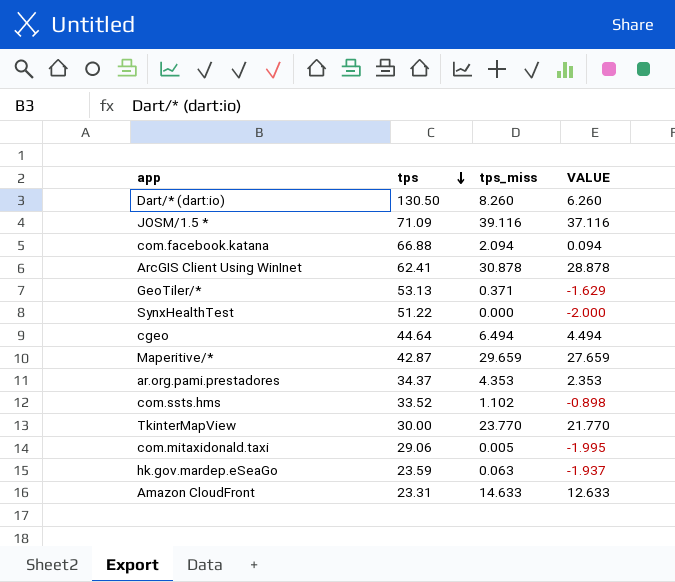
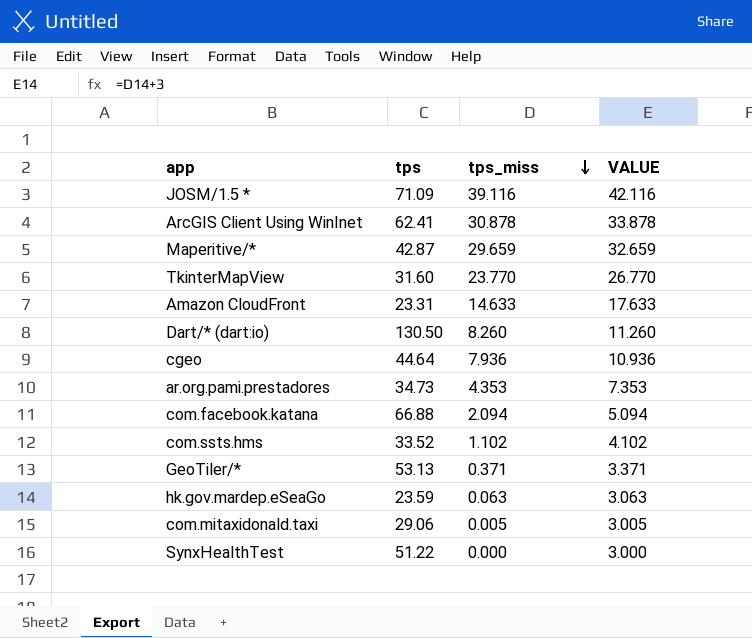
row order: tps descending -> tps_miss descending
column VALUE | formula: [tps_miss] - 2 -> [tps_miss] + 3
TkinterMapView | tps: 30.00 -> 31.60
cgeo | tps_miss: 6.494 -> 7.936
ar.org.pami.prestadores | tps: 34.37 -> 34.73

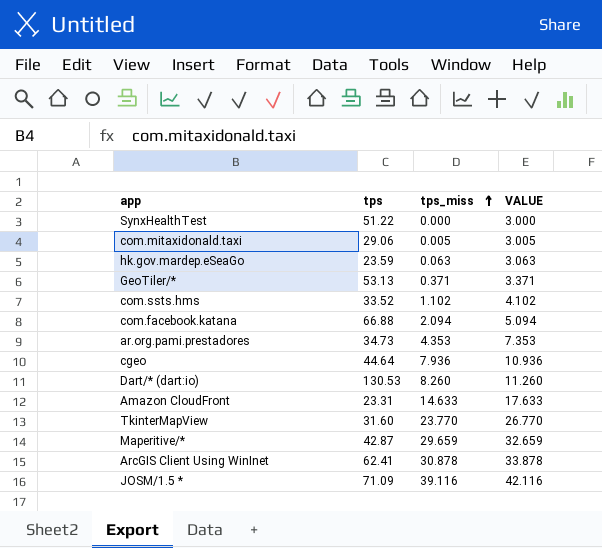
row order: tps_miss descending -> tps_miss ascending
Dart/* (dart:io) | tps: 130.50 -> 130.53

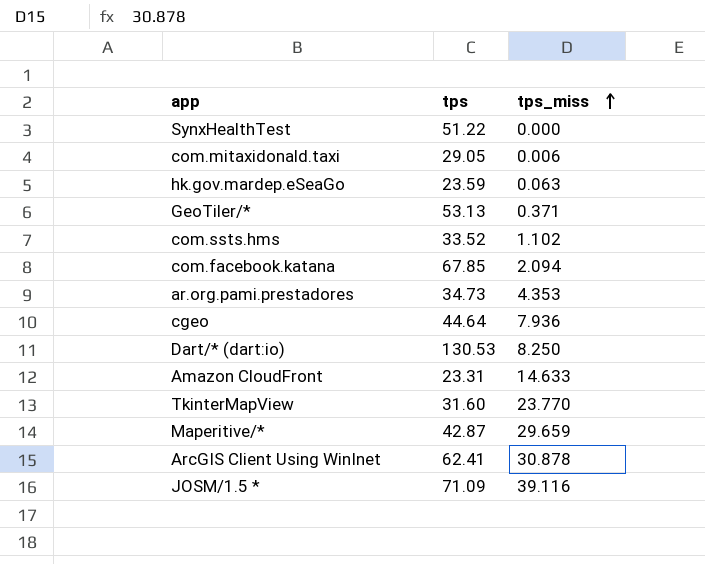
column VALUE | formula: [tps_miss] + 3 -> none
com.mitaxidonald.taxi | tps: 29.06 -> 29.05
com.mitaxidonald.taxi | tps_miss: 0.005 -> 0.006
com.facebook.katana | tps: 66.88 -> 67.85
Dart/* (dart:io) | tps_miss: 8.260 -> 8.250

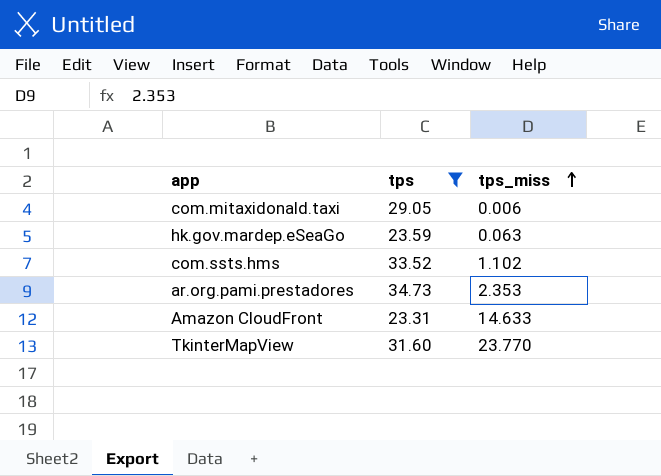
filter: none -> tps <= 34.73
ar.org.pami.prestadores | tps_miss: 4.353 -> 2.353

